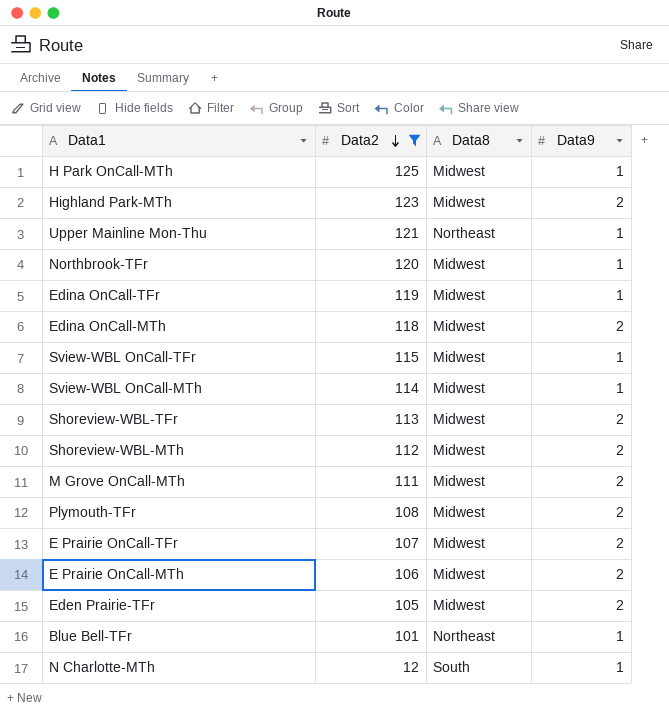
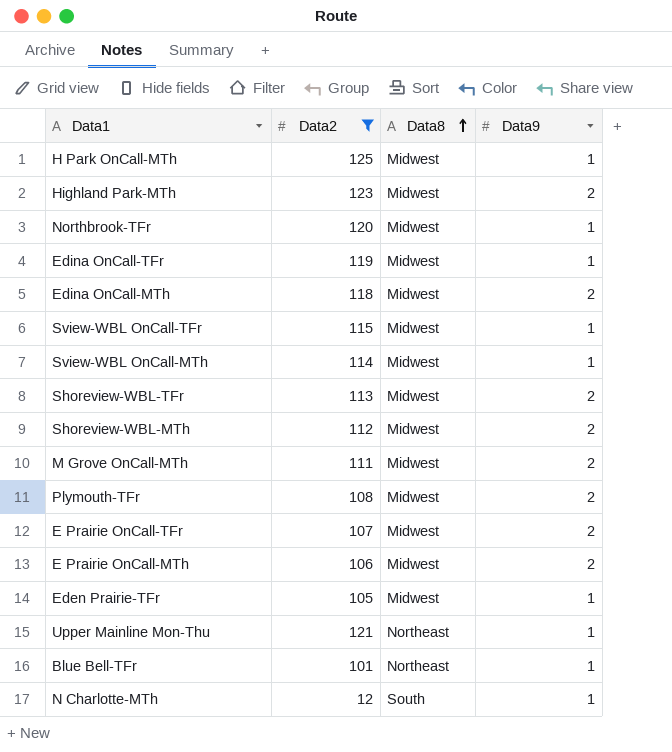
row order: Data2 descending -> Data8 ascending
Eden Prairie-TFr | Data9: 2 -> 1

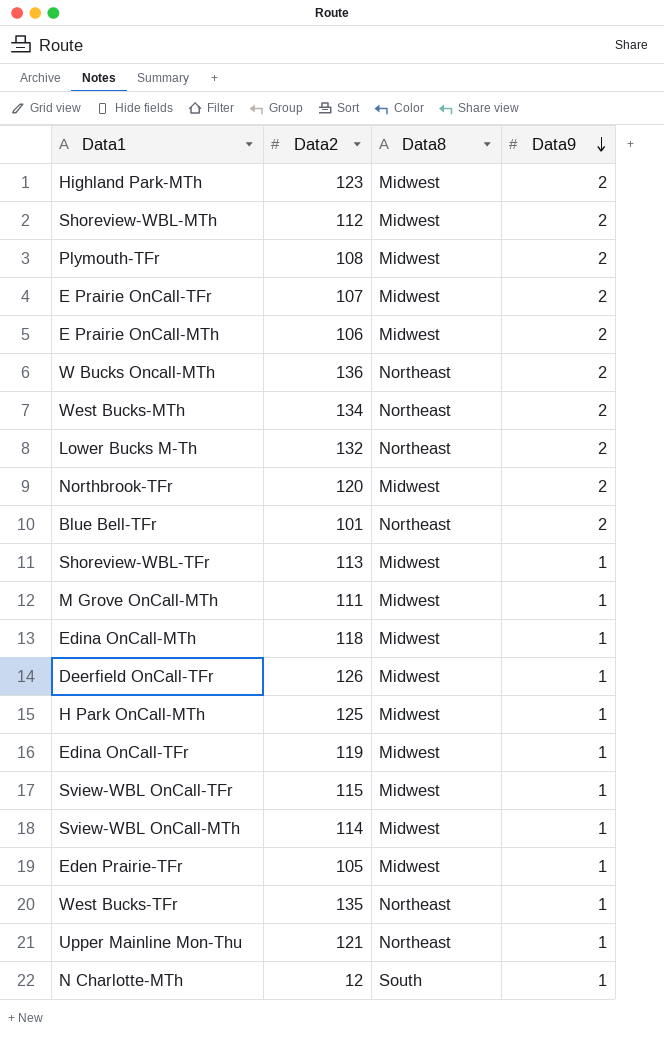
filter: Data2 <= 125 -> none
row order: Data8 ascending -> Data9 descending
Northbrook-TFr | Data9: 1 -> 2
Blue Bell-TFr | Data9: 1 -> 2
Shoreview-WBL-TFr | Data9: 2 -> 1
M Grove OnCall-MTh | Data9: 2 -> 1
Edina OnCall-MTh | Data9: 2 -> 1

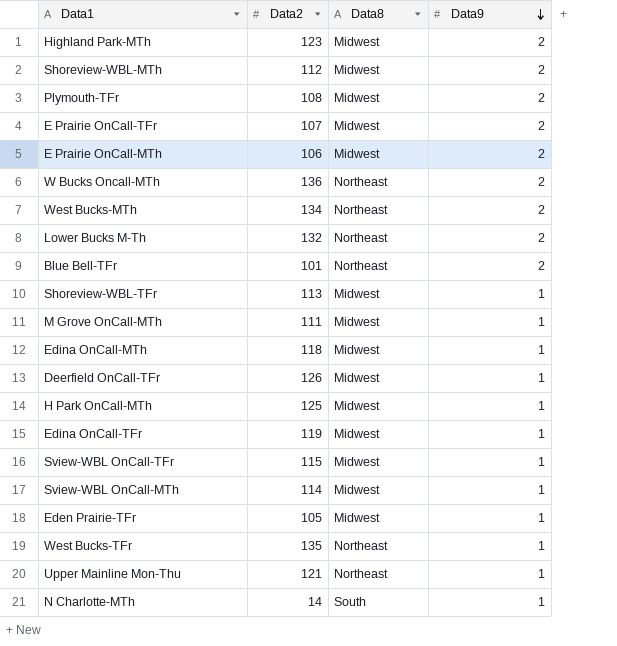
row Northbrook-TFr: 120 | Midwest | 2 -> none
N Charlotte-MTh | Data2: 12 -> 14

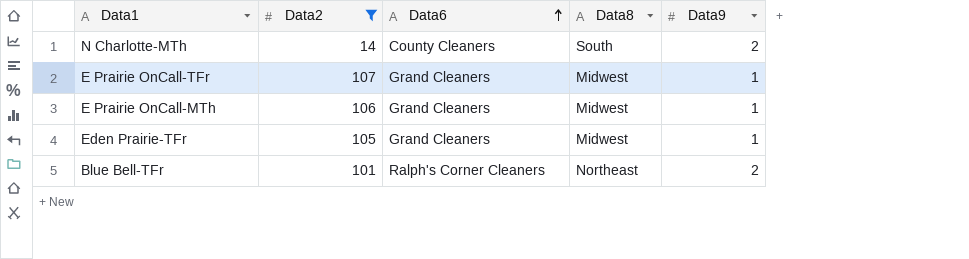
filter: none -> Data2 <= 107
row order: Data9 descending -> Data6 ascending
column Data6 | position: none -> 3
N Charlotte-MTh | Data9: 1 -> 2
E Prairie OnCall-TFr | Data9: 2 -> 1
E Prairie OnCall-MTh | Data9: 2 -> 1

